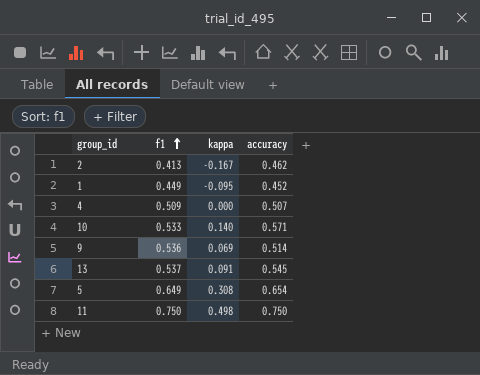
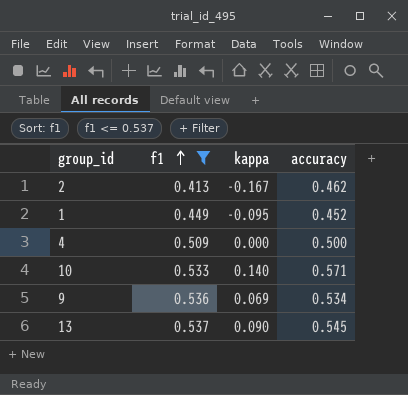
filter: none -> f1 <= 0.537
4 | accuracy: 0.507 -> 0.500
9 | accuracy: 0.514 -> 0.534
13 | kappa: 0.091 -> 0.090

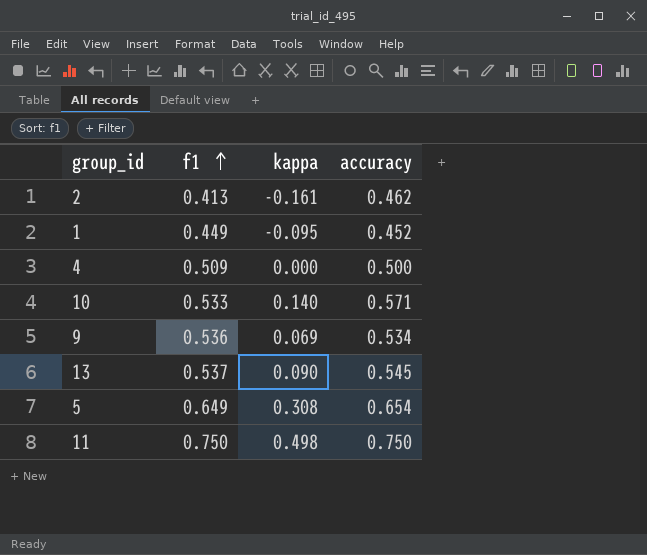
filter: f1 <= 0.537 -> none
2 | kappa: -0.167 -> -0.161

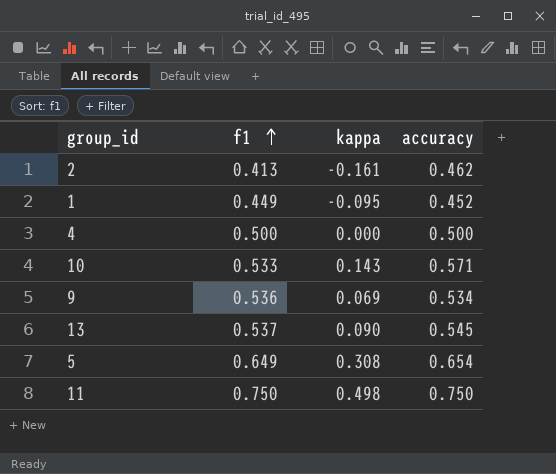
4 | f1: 0.509 -> 0.500
10 | kappa: 0.140 -> 0.143

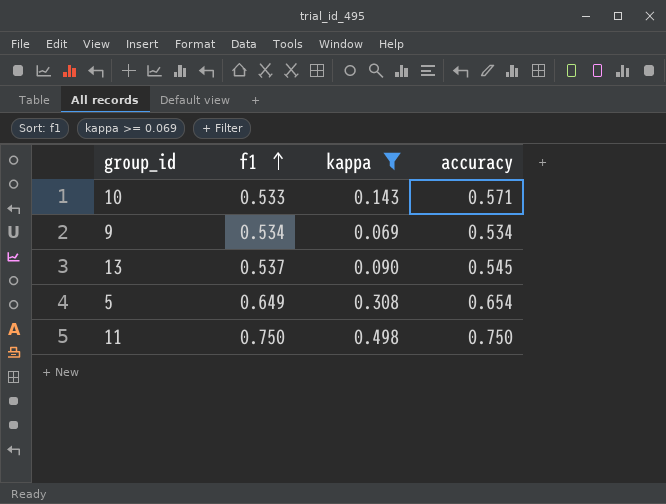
filter: none -> kappa >= 0.069
9 | f1: 0.536 -> 0.534

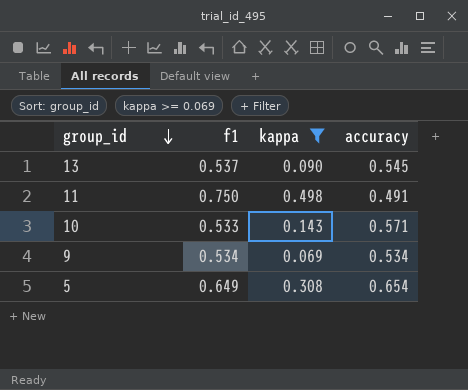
row order: f1 ascending -> group_id descending
11 | accuracy: 0.750 -> 0.491

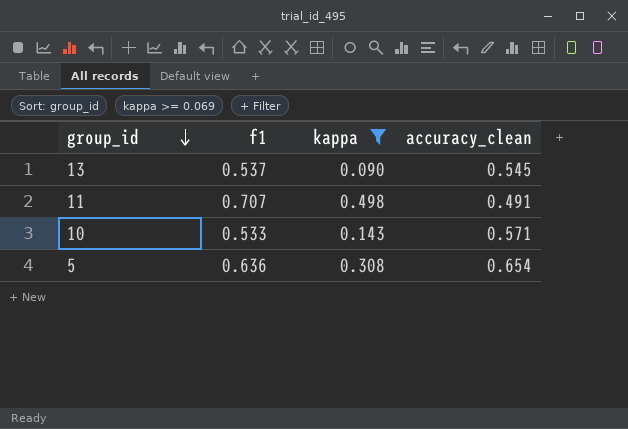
column name: accuracy -> accuracy_clean
row 9: 0.534 | 0.069 | 0.534 -> none
11 | f1: 0.750 -> 0.707
5 | f1: 0.649 -> 0.636

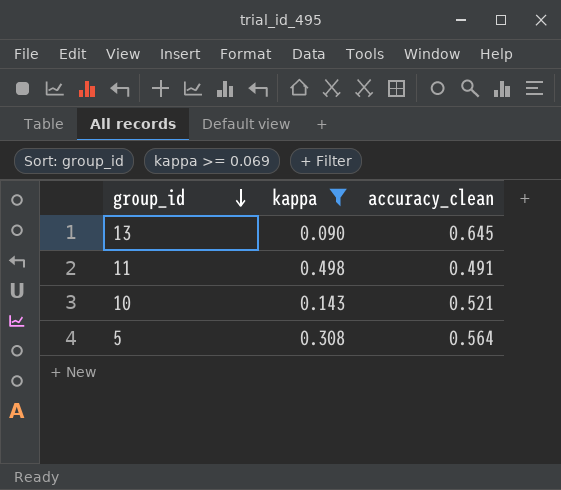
column f1 | position: 2 -> none
13 | accuracy_clean: 0.545 -> 0.645
10 | accuracy_clean: 0.571 -> 0.521
5 | accuracy_clean: 0.654 -> 0.564

